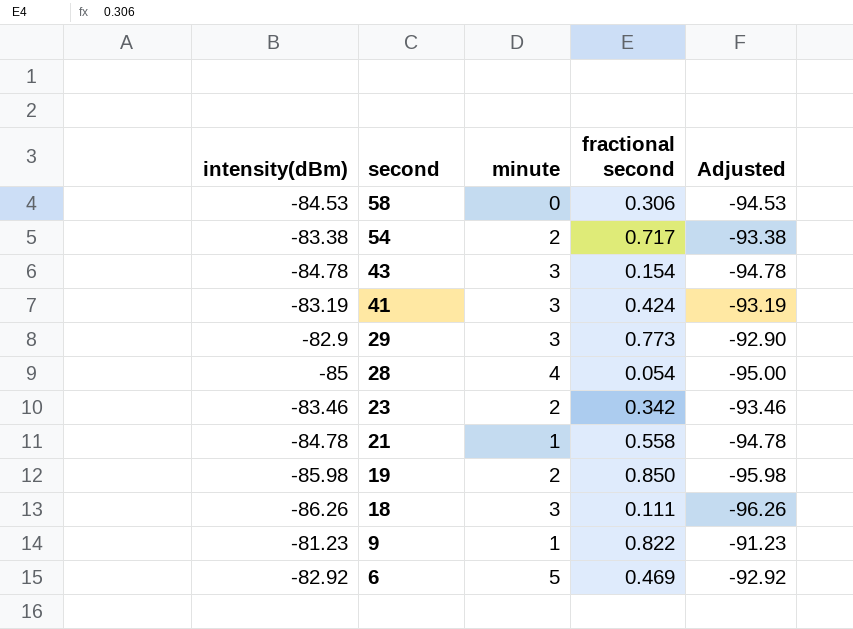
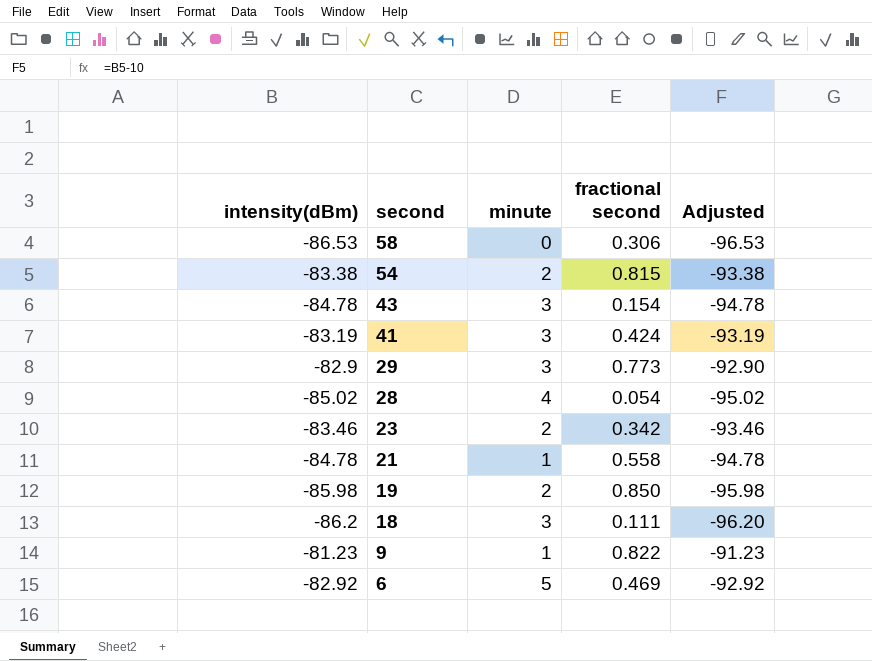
58 | intensity(dBm): -84.53 -> -86.53
58 | Adjusted: -94.53 -> -96.53
54 | fractional second: 0.717 -> 0.815
28 | intensity(dBm): -85 -> -85.02
28 | Adjusted: -95.00 -> -95.02
18 | intensity(dBm): -86.26 -> -86.2
18 | Adjusted: -96.26 -> -96.20

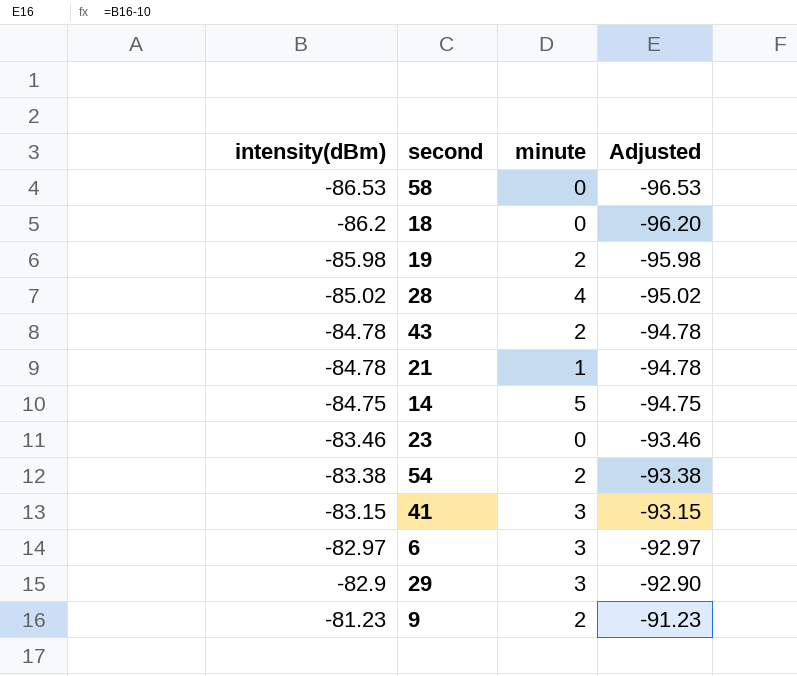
row order: second descending -> intensity(dBm) ascending
column fractional second | position: 4 -> none
18 | minute: 3 -> 0
43 | minute: 3 -> 2
row 14: none -> -84.75 | 5 | -94.75
23 | minute: 2 -> 0
41 | intensity(dBm): -83.19 -> -83.15
41 | Adjusted: -93.19 -> -93.15
6 | intensity(dBm): -82.92 -> -82.97
6 | minute: 5 -> 3
6 | Adjusted: -92.92 -> -92.97
9 | minute: 1 -> 2

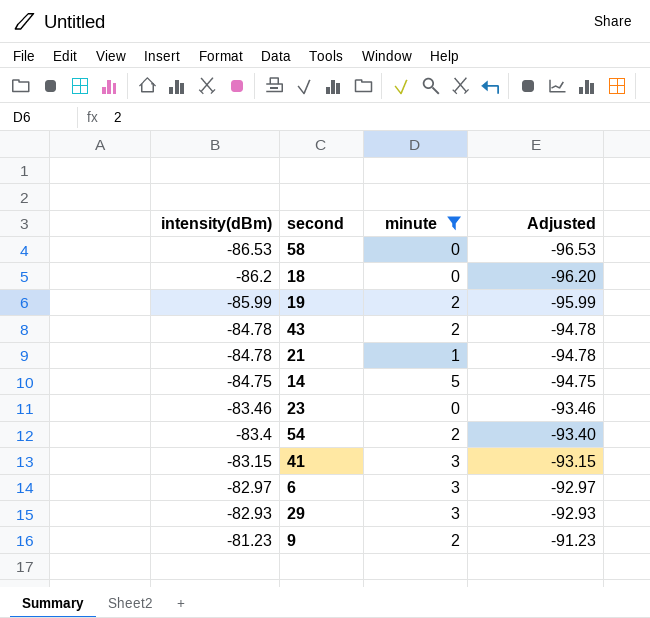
filter: none -> minute != 4
19 | intensity(dBm): -85.98 -> -85.99
19 | Adjusted: -95.98 -> -95.99
54 | intensity(dBm): -83.38 -> -83.4
54 | Adjusted: -93.38 -> -93.40
29 | intensity(dBm): -82.9 -> -82.93
29 | Adjusted: -92.90 -> -92.93

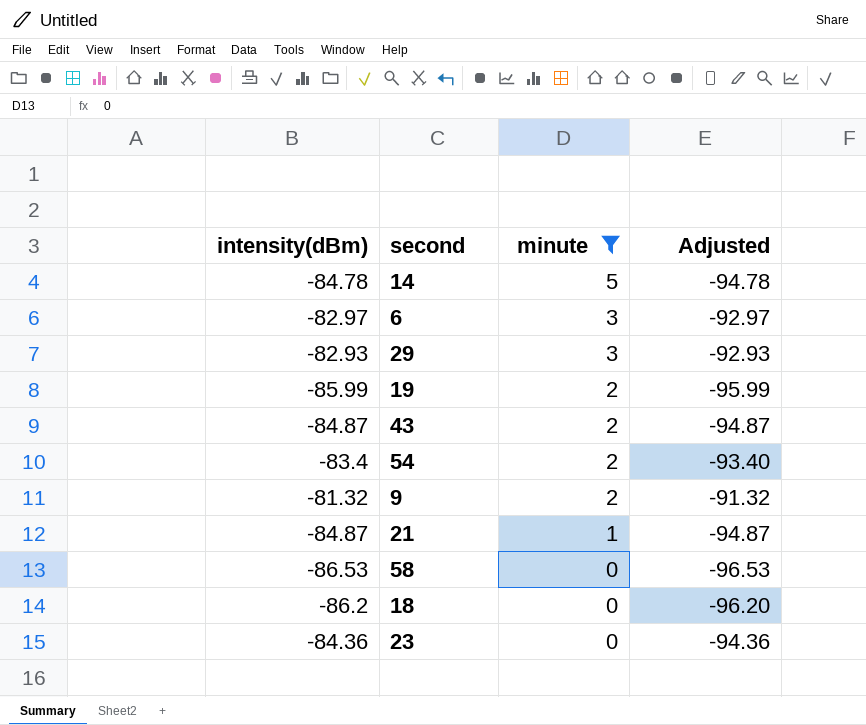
row order: intensity(dBm) ascending -> minute descending
row 41: -83.15 | 3 | -93.15 -> none
14 | intensity(dBm): -84.75 -> -84.78
14 | Adjusted: -94.75 -> -94.78
43 | intensity(dBm): -84.78 -> -84.87
43 | Adjusted: -94.78 -> -94.87
9 | intensity(dBm): -81.23 -> -81.32
9 | Adjusted: -91.23 -> -91.32
21 | intensity(dBm): -84.78 -> -84.87
21 | Adjusted: -94.78 -> -94.87
23 | intensity(dBm): -83.46 -> -84.36
23 | Adjusted: -93.46 -> -94.36

